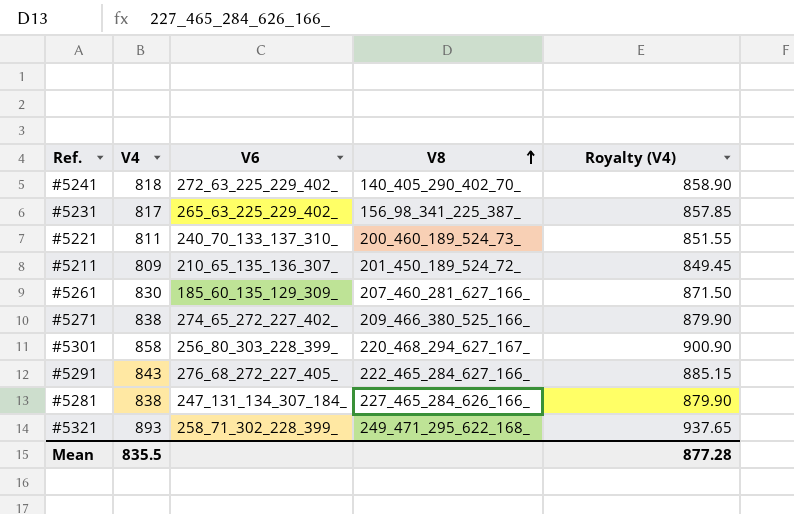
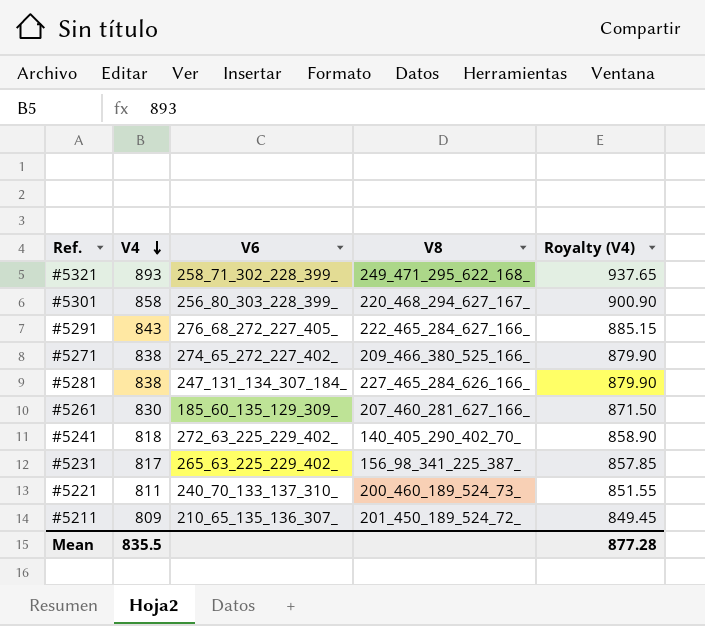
row order: V8 ascending -> V4 descending

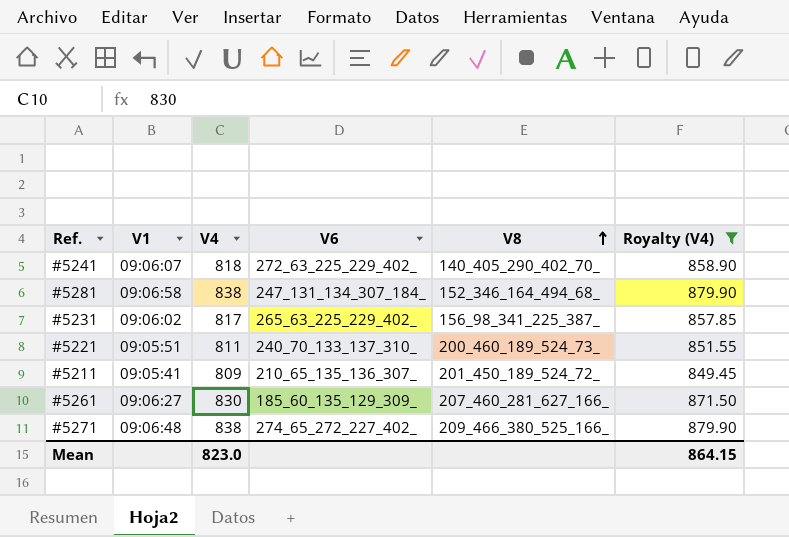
filter: none -> Royalty (V4) <= 879.90
row order: V4 descending -> V8 ascending
column V1 | position: none -> 2
#5281 | V8: 227_465_284_626_166_ -> 152_346_164_494_68_
Mean | V4: 835.5 -> 823.0
Mean | Royalty (V4): 877.28 -> 864.15

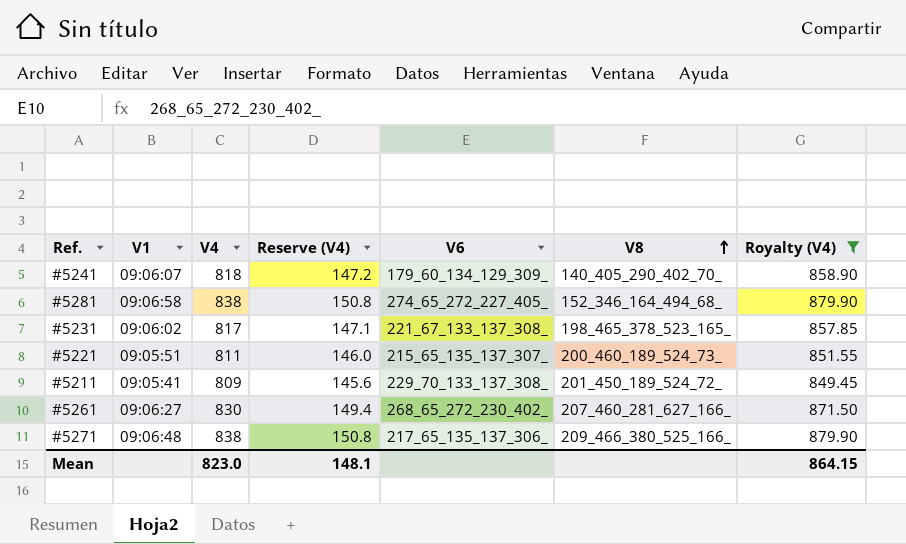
column Reserve (V4) | formula: none -> [V4] * 0.18
#5241 | V6: 272_63_225_229_402_ -> 179_60_134_129_309_
#5281 | V6: 247_131_134_307_184_ -> 274_65_272_227_405_
#5231 | V6: 265_63_225_229_402_ -> 221_67_133_137_308_
#5231 | V8: 156_98_341_225_387_ -> 198_465_378_523_165_
#5221 | V6: 240_70_133_137_310_ -> 215_65_135_137_307_
#5211 | V6: 210_65_135_136_307_ -> 229_70_133_137_308_
#5261 | V6: 185_60_135_129_309_ -> 268_65_272_230_402_
#5271 | V6: 274_65_272_227_402_ -> 217_65_135_137_306_

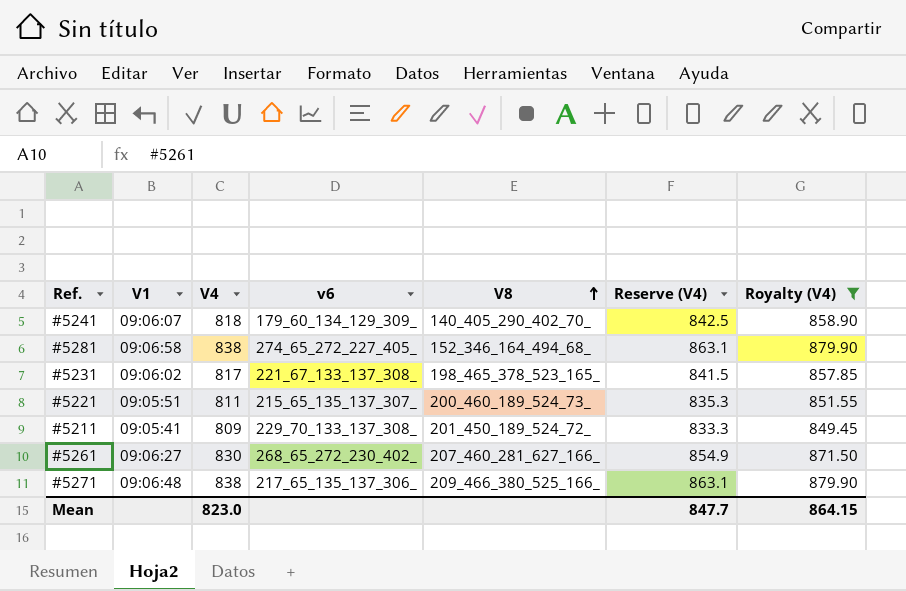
column name: V6 -> v6
column Reserve (V4) | formula: [V4] * 0.18 -> [V4] * 1.03
column Reserve (V4) | position: 4 -> 6
Mean | Reserve (V4): 148.1 -> 847.7

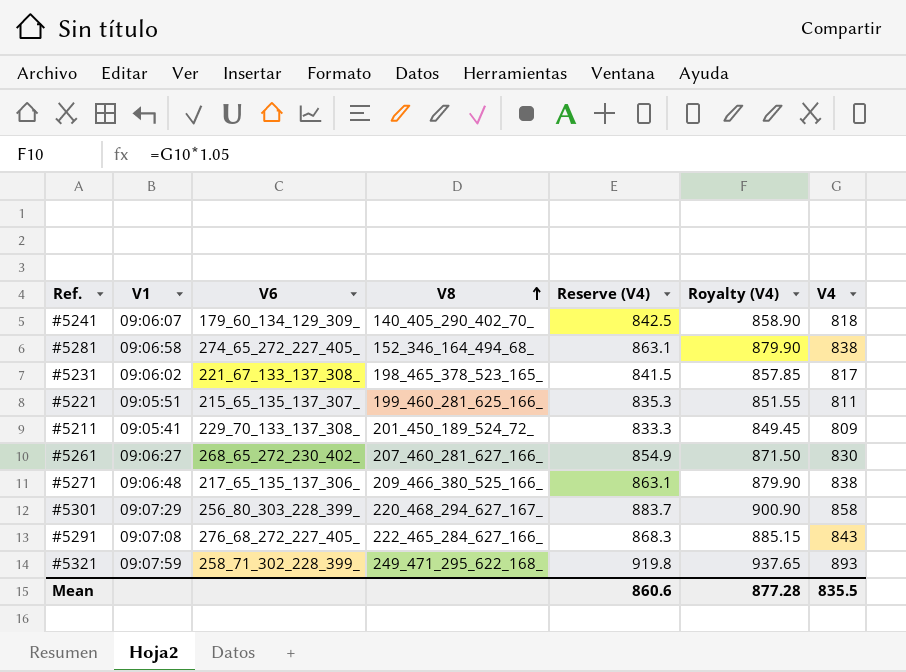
filter: Royalty (V4) <= 879.90 -> none
column name: v6 -> V6
column V4 | position: 3 -> 7
#5221 | V8: 200_460_189_524_73_ -> 199_460_281_625_166_
Mean | Reserve (V4): 847.7 -> 860.6
Mean | Royalty (V4): 864.15 -> 877.28
Mean | V4: 823.0 -> 835.5

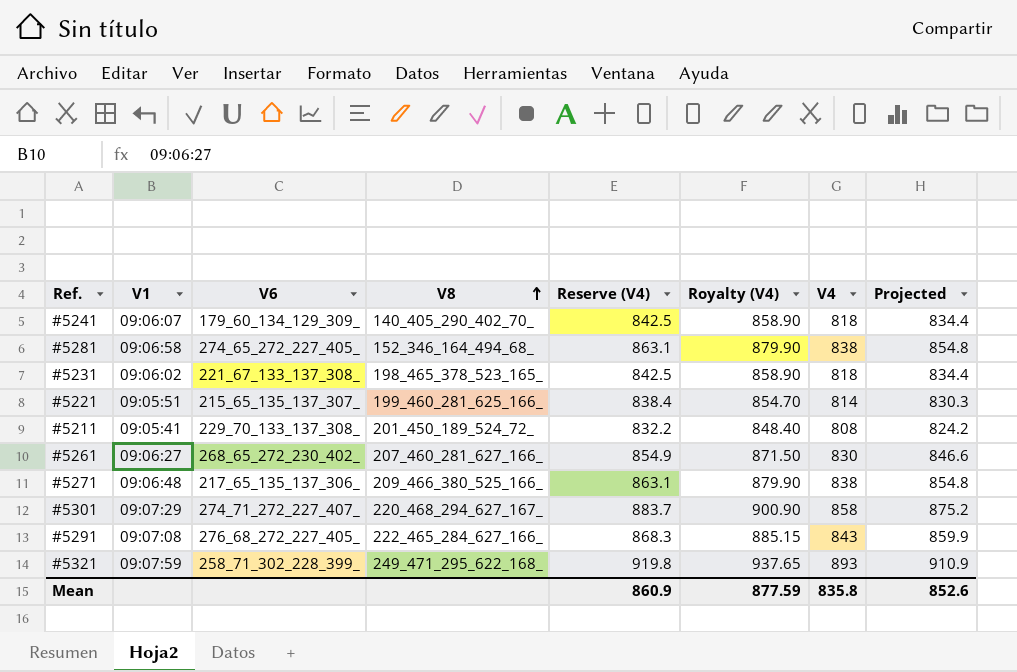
column Projected | formula: none -> [V4] * 1.02
#5231 | Reserve (V4): 841.5 -> 842.5
#5231 | Royalty (V4): 857.85 -> 858.90
#5231 | V4: 817 -> 818
#5221 | Reserve (V4): 835.3 -> 838.4
#5221 | Royalty (V4): 851.55 -> 854.70
#5221 | V4: 811 -> 814
#5211 | Reserve (V4): 833.3 -> 832.2
#5211 | Royalty (V4): 849.45 -> 848.40
#5211 | V4: 809 -> 808
#5301 | V6: 256_80_303_228_399_ -> 274_71_272_227_407_
Mean | Reserve (V4): 860.6 -> 860.9
Mean | Royalty (V4): 877.28 -> 877.59
Mean | V4: 835.5 -> 835.8

